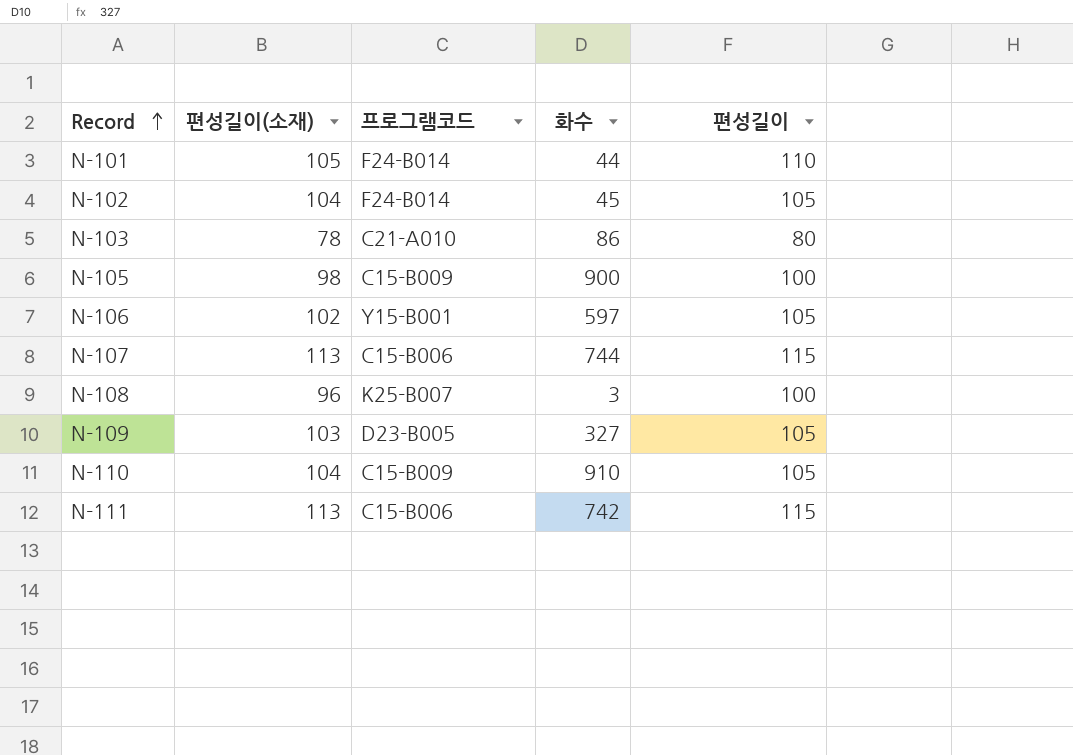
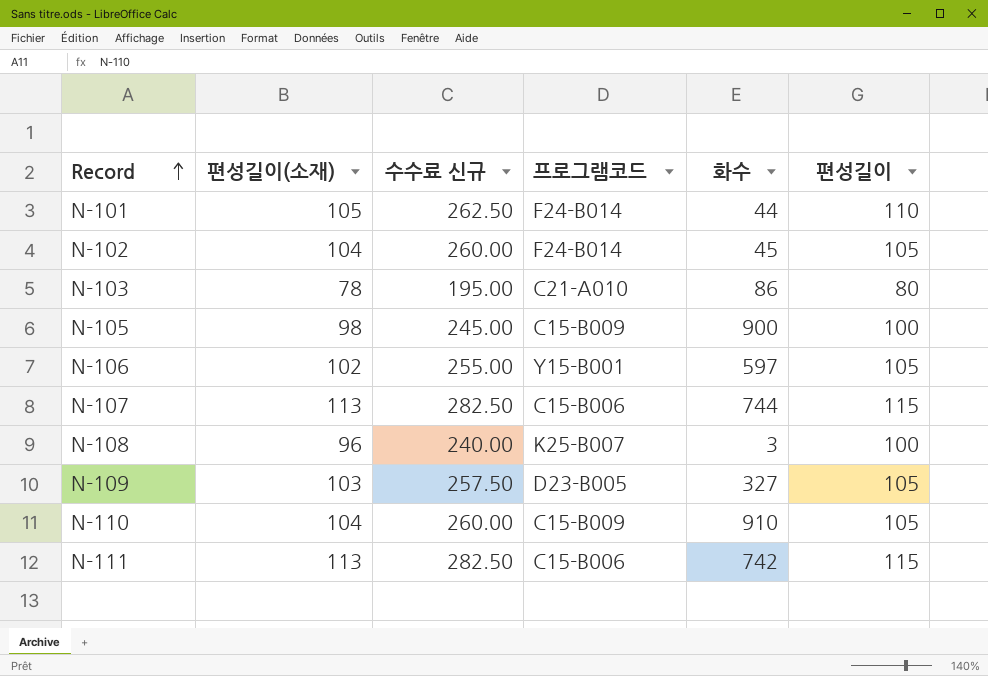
column 수수료 신규 | formula: none -> [편성길이(소재)] * 2.5

